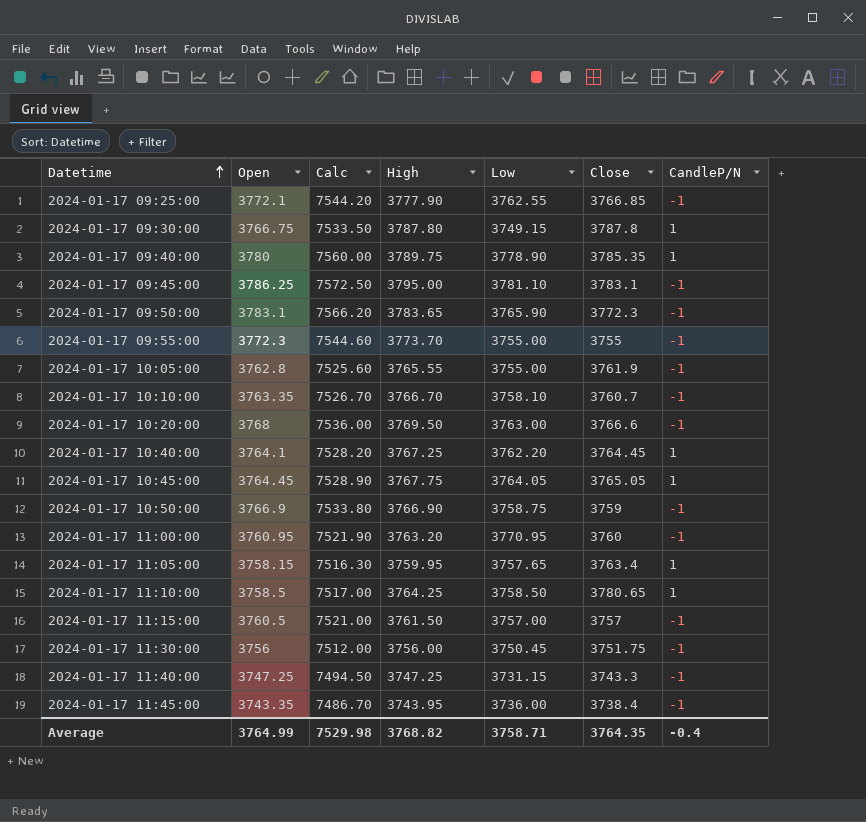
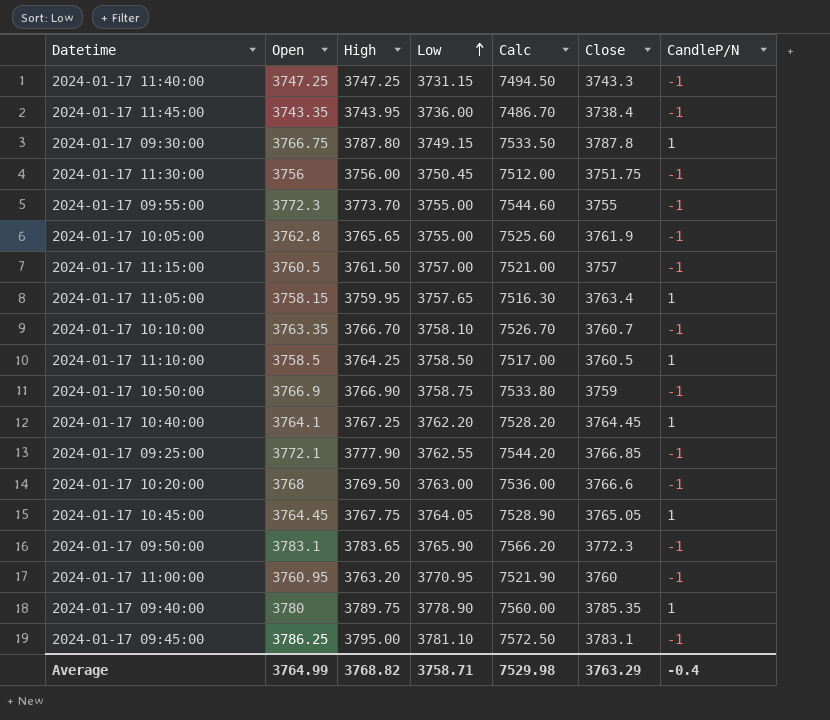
row order: Datetime ascending -> Low ascending
column Calc | position: 3 -> 5
2024-01-17 10:05:00 | High: 3765.55 -> 3765.65
2024-01-17 11:10:00 | Close: 3780.65 -> 3760.5
Average | Close: 3764.35 -> 3763.29

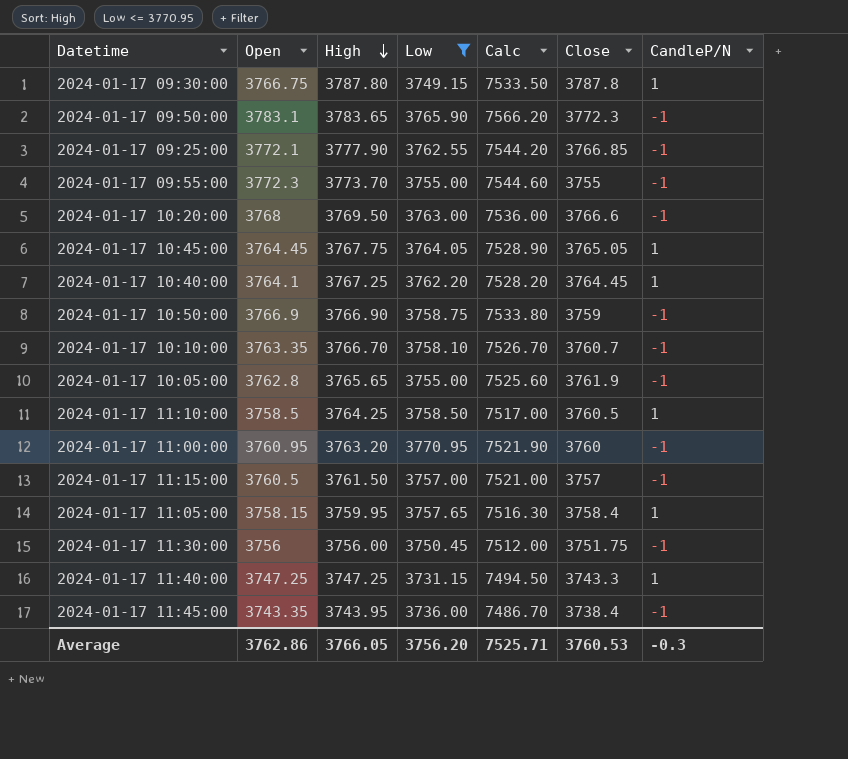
filter: none -> Low <= 3770.95
row order: Low ascending -> High descending
2024-01-17 11:05:00 | Close: 3763.4 -> 3758.4
2024-01-17 11:40:00 | CandleP/N: -1 -> 1
Average | Open: 3764.99 -> 3762.86
Average | High: 3768.82 -> 3766.05
Average | Low: 3758.71 -> 3756.20
Average | Calc: 7529.98 -> 7525.71
Average | Close: 3763.29 -> 3760.53
Average | CandleP/N: -0.4 -> -0.3

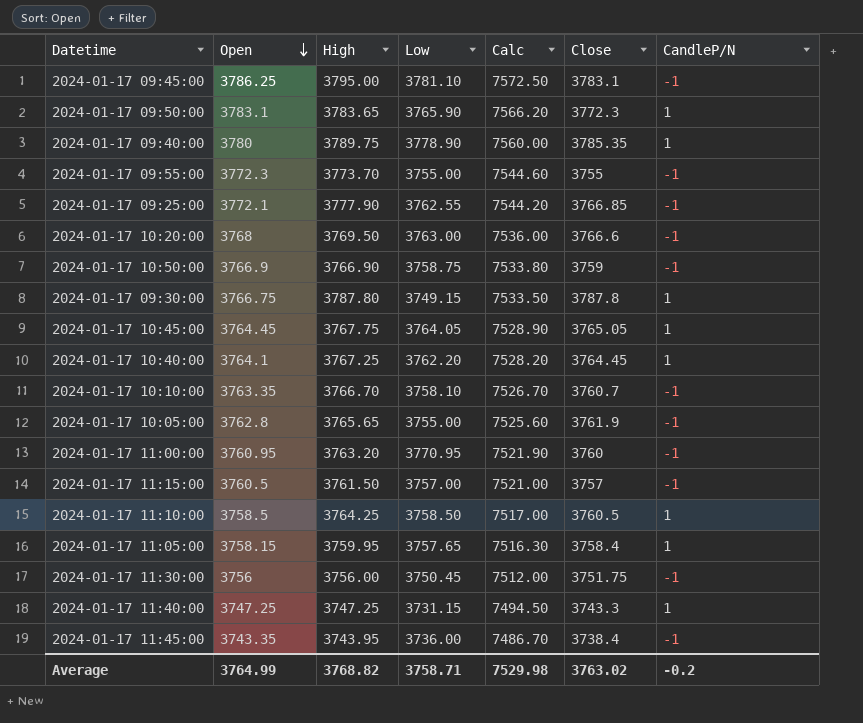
filter: Low <= 3770.95 -> none
row order: High descending -> Open descending
2024-01-17 09:50:00 | CandleP/N: -1 -> 1
Average | Open: 3762.86 -> 3764.99
Average | High: 3766.05 -> 3768.82
Average | Low: 3756.20 -> 3758.71
Average | Calc: 7525.71 -> 7529.98
Average | Close: 3760.53 -> 3763.02
Average | CandleP/N: -0.3 -> -0.2

